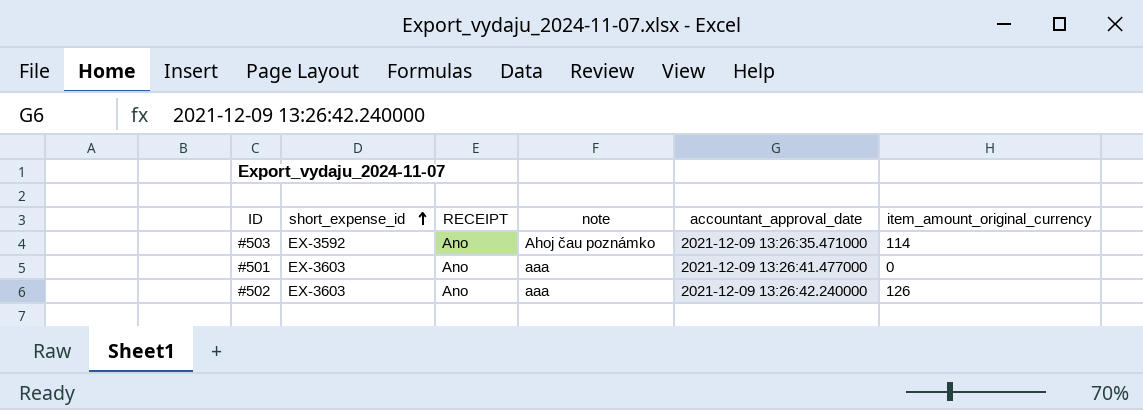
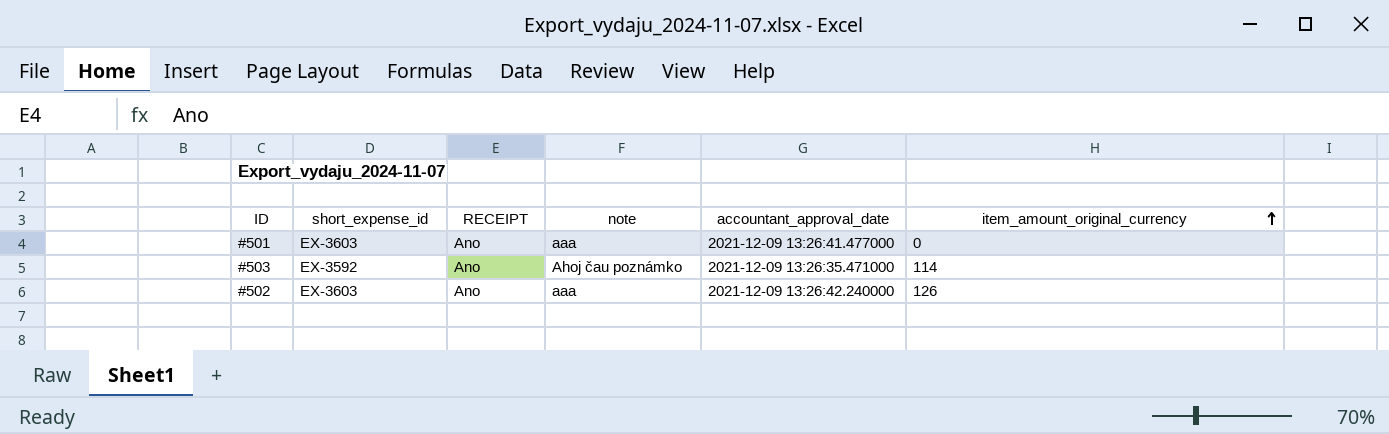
row order: short_expense_id ascending -> item_amount_original_currency ascending

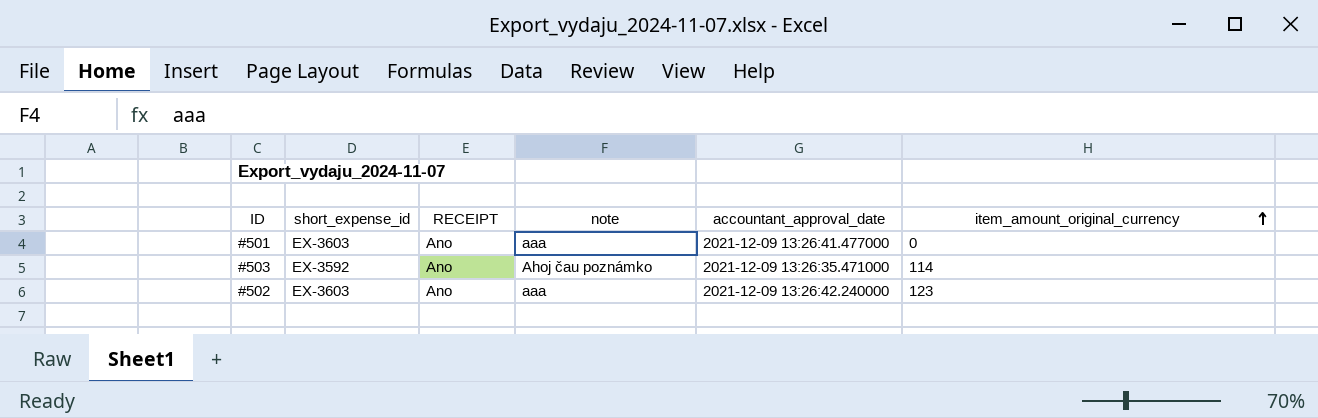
#502 | item_amount_original_currency: 126 -> 123

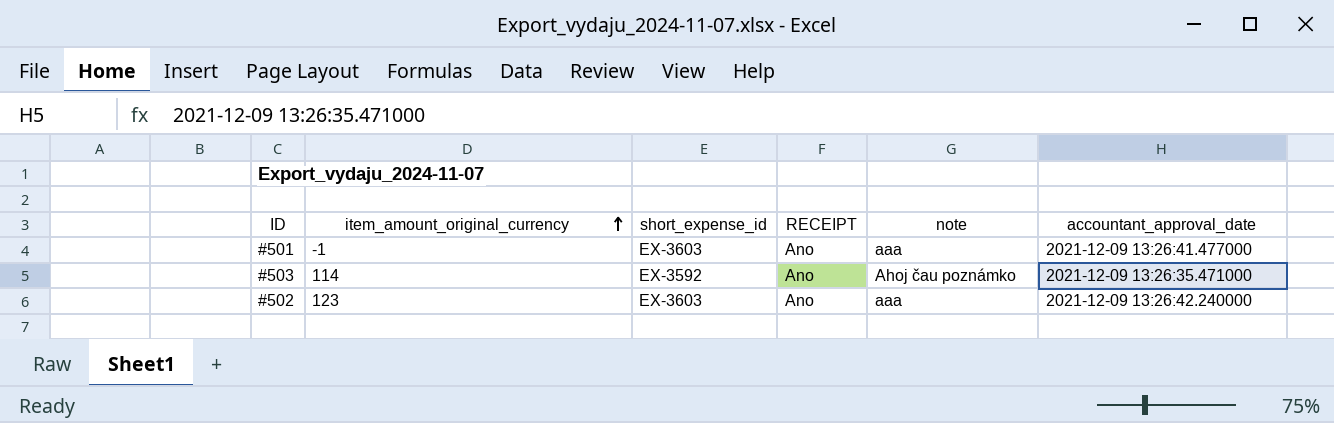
column item_amount_original_currency | position: 6 -> 2
#501 | item_amount_original_currency: 0 -> -1

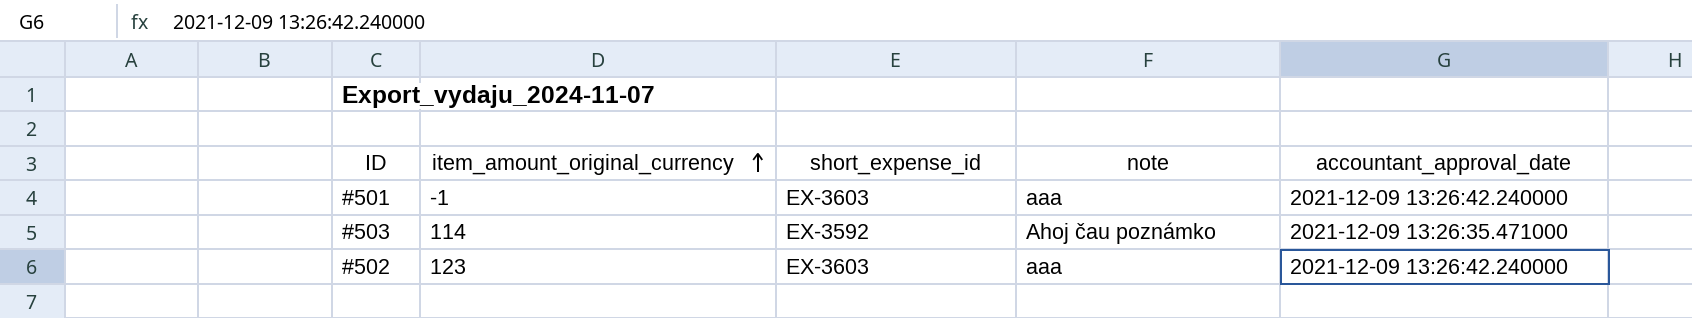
column RECEIPT | position: 4 -> none
#501 | accountant_approval_date: 2021-12-09 13:26:41.477000 -> 2021-12-09 13:26:42.240000

